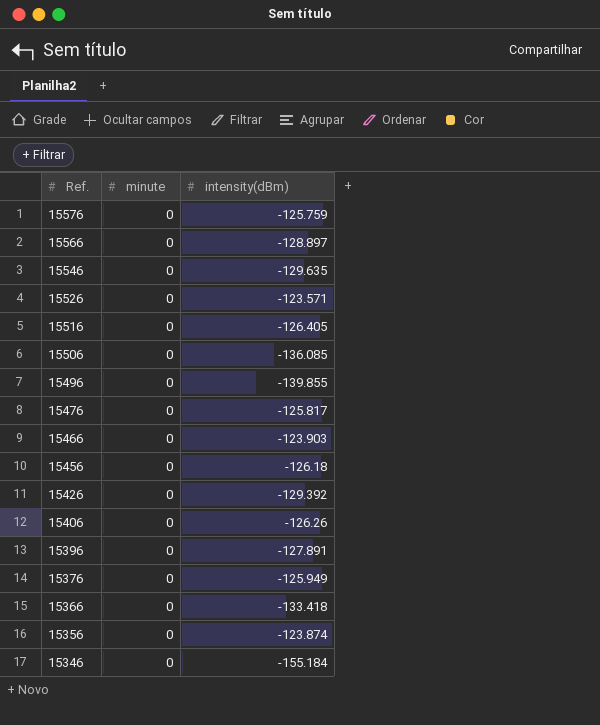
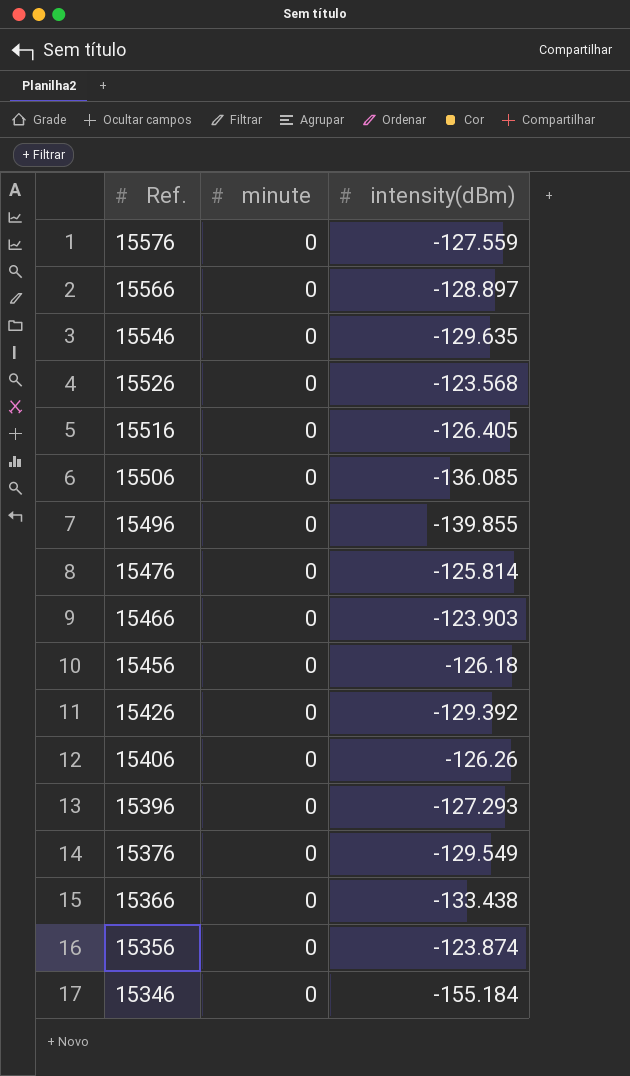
15576 | intensity(dBm): -125.759 -> -127.559
15526 | intensity(dBm): -123.571 -> -123.568
15476 | intensity(dBm): -125.817 -> -125.814
15396 | intensity(dBm): -127.891 -> -127.293
15376 | intensity(dBm): -125.949 -> -129.549
15366 | intensity(dBm): -133.418 -> -133.438

